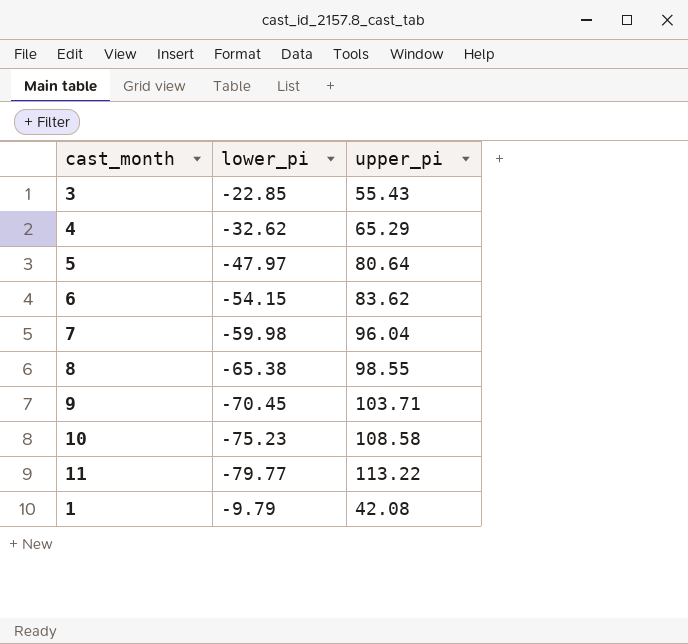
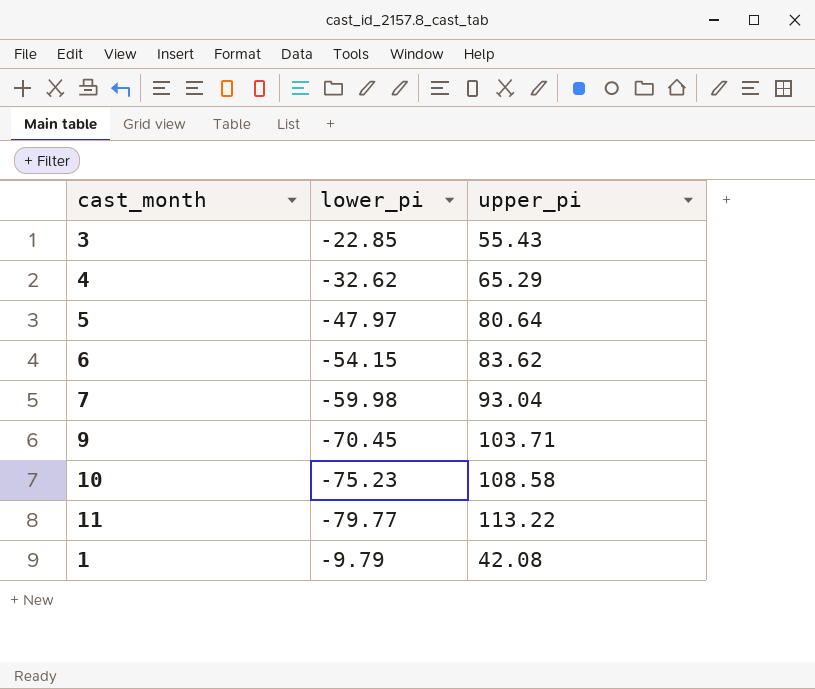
row 8: -65.38 | 98.55 -> none
7 | upper_pi: 96.04 -> 93.04

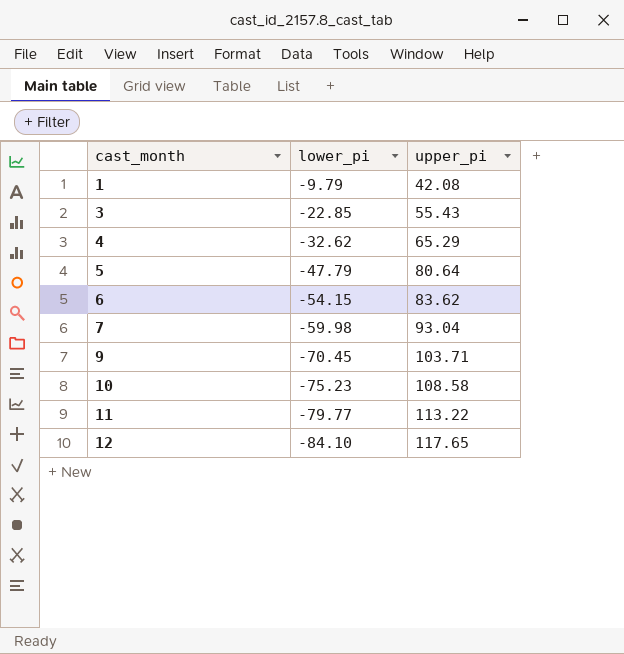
row order: none -> cast_month ascending
5 | lower_pi: -47.97 -> -47.79
row 12: none -> -84.10 | 117.65

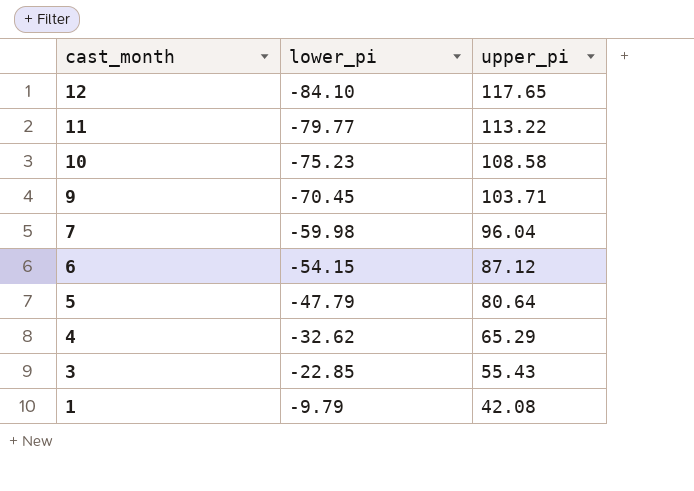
row order: cast_month ascending -> cast_month descending
7 | upper_pi: 93.04 -> 96.04
6 | upper_pi: 83.62 -> 87.12

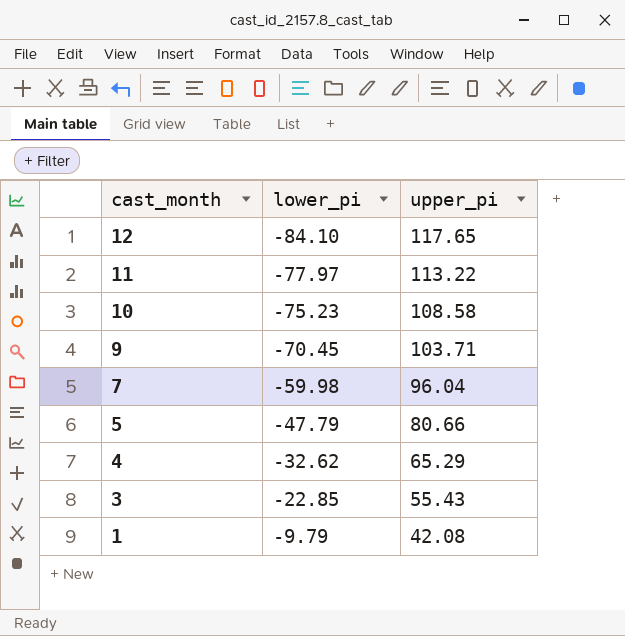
row 6: -54.15 | 87.12 -> none
11 | lower_pi: -79.77 -> -77.97
5 | upper_pi: 80.64 -> 80.66

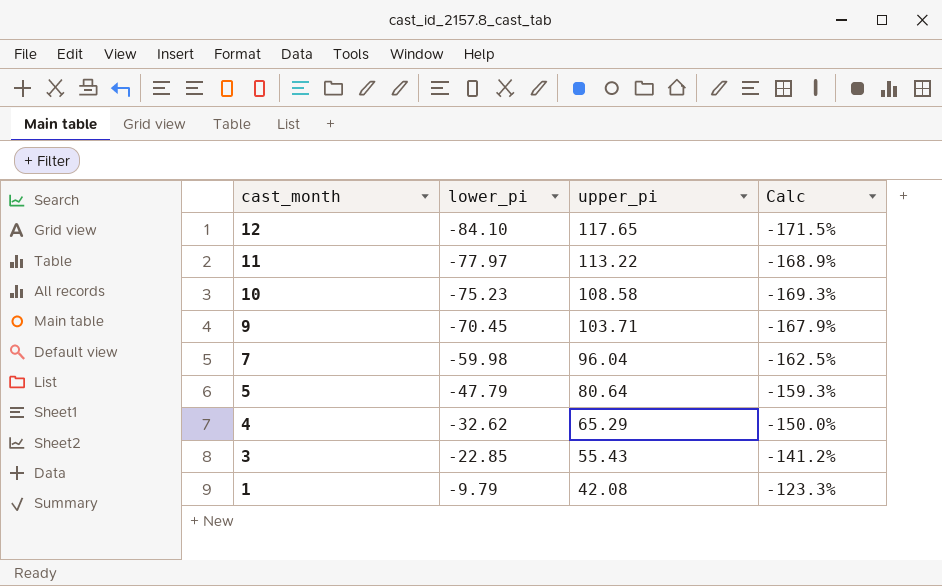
column Calc | formula: none -> ([lower_pi] - [upper_pi]) / [upper_pi]
5 | upper_pi: 80.66 -> 80.64

